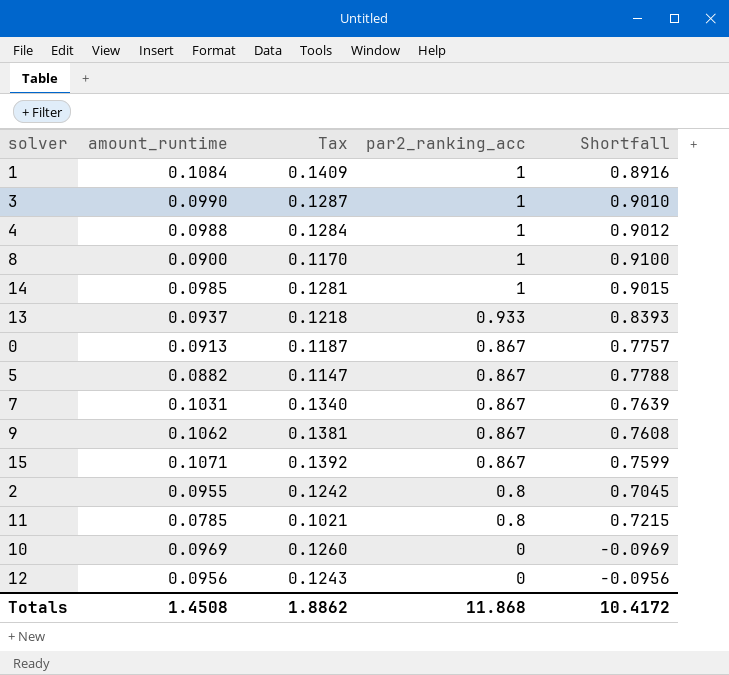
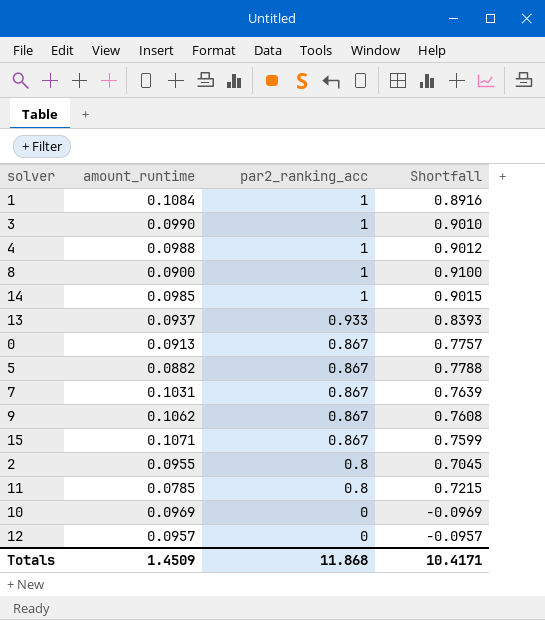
column Tax | formula: [amount_runtime] * 1.3 -> none
12 | amount_runtime: 0.0956 -> 0.0957
12 | Shortfall: -0.0956 -> -0.0957
Totals | amount_runtime: 1.4508 -> 1.4509
Totals | Shortfall: 10.4172 -> 10.4171

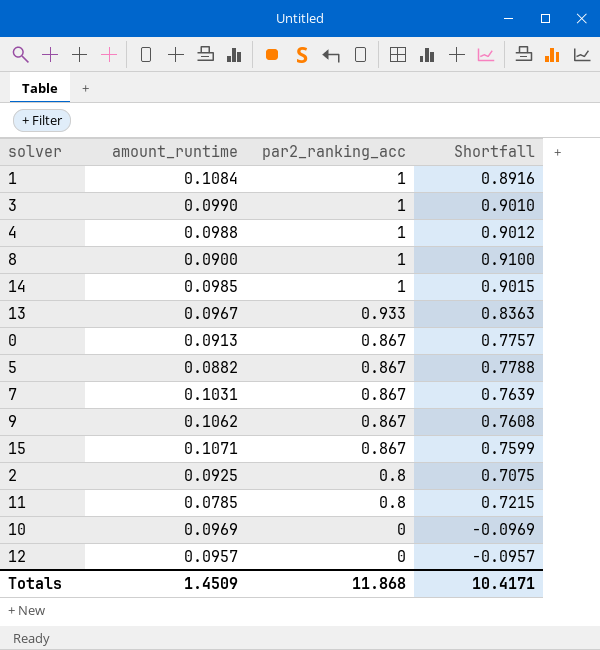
13 | amount_runtime: 0.0937 -> 0.0967
13 | Shortfall: 0.8393 -> 0.8363
2 | amount_runtime: 0.0955 -> 0.0925
2 | Shortfall: 0.7045 -> 0.7075

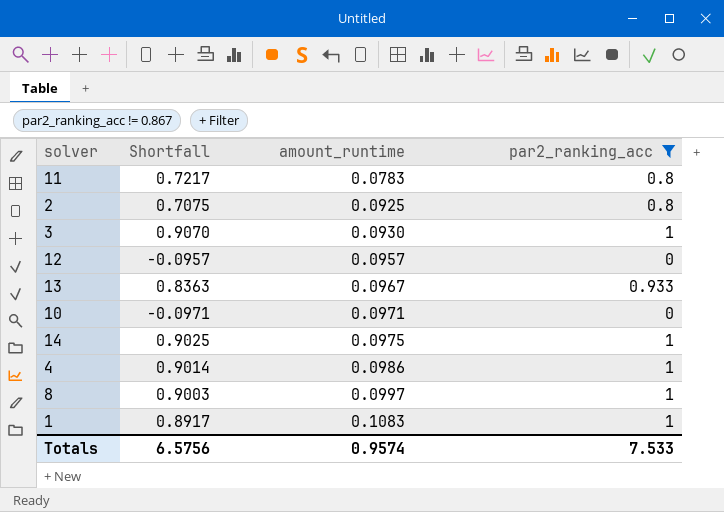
filter: none -> par2_ranking_acc != 0.867
row order: par2_ranking_acc descending -> amount_runtime ascending
column Shortfall | position: 4 -> 2
11 | Shortfall: 0.7215 -> 0.7217
11 | amount_runtime: 0.0785 -> 0.0783
3 | Shortfall: 0.9010 -> 0.9070
3 | amount_runtime: 0.0990 -> 0.0930
10 | Shortfall: -0.0969 -> -0.0971
10 | amount_runtime: 0.0969 -> 0.0971
14 | Shortfall: 0.9015 -> 0.9025
14 | amount_runtime: 0.0985 -> 0.0975
4 | Shortfall: 0.9012 -> 0.9014
4 | amount_runtime: 0.0988 -> 0.0986
8 | Shortfall: 0.9100 -> 0.9003
8 | amount_runtime: 0.0900 -> 0.0997
1 | Shortfall: 0.8916 -> 0.8917
1 | amount_runtime: 0.1084 -> 0.1083
Totals | Shortfall: 10.4171 -> 6.5756
Totals | amount_runtime: 1.4509 -> 0.9574
Totals | par2_ranking_acc: 11.868 -> 7.533

